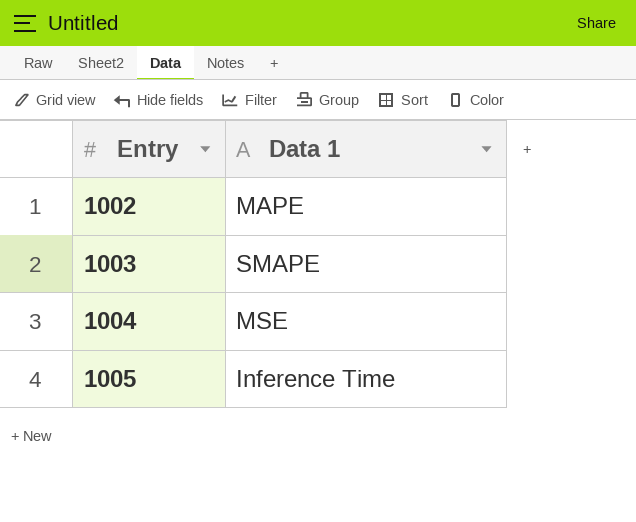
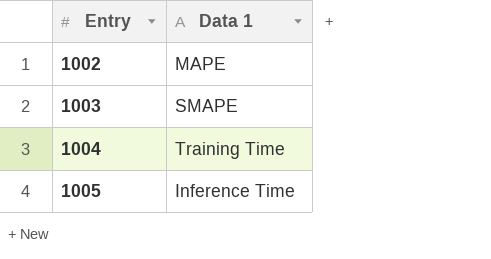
1004 | Data 1: MSE -> Training Time

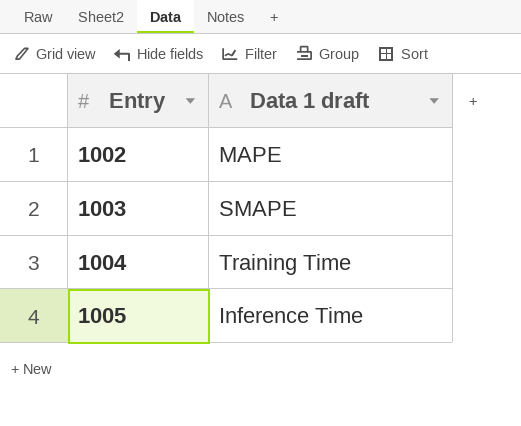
column name: Data 1 -> Data 1 draft

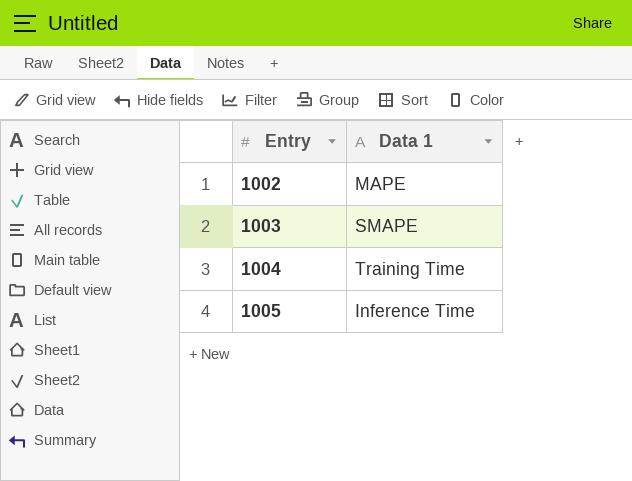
column name: Data 1 draft -> Data 1

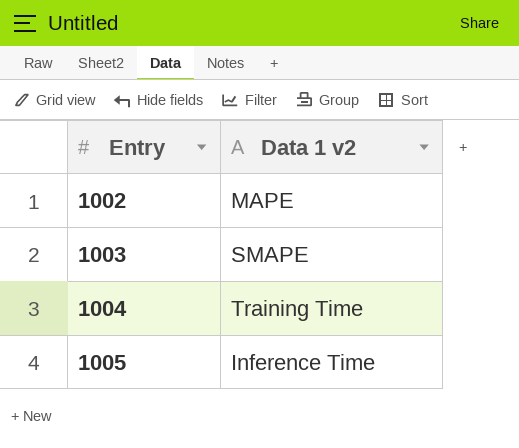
column name: Data 1 -> Data 1 v2

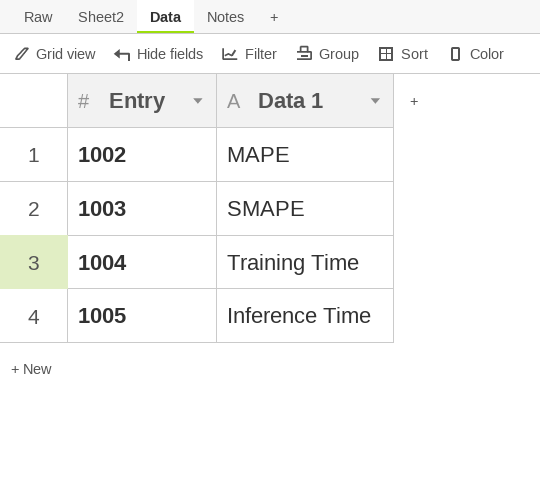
column name: Data 1 v2 -> Data 1

